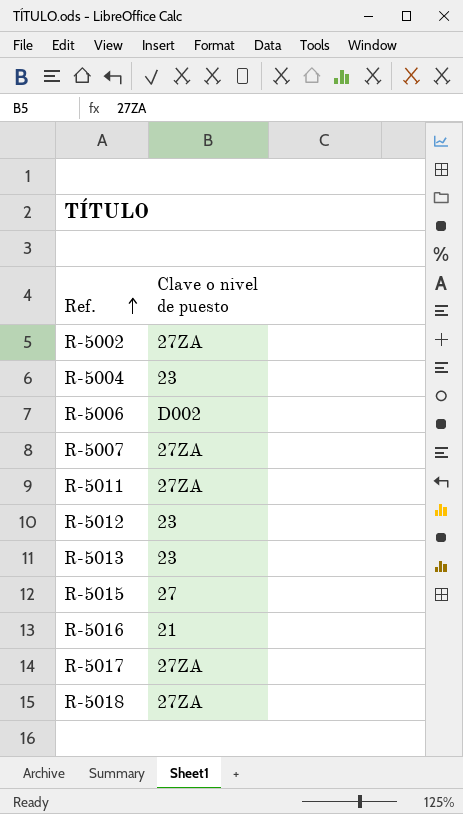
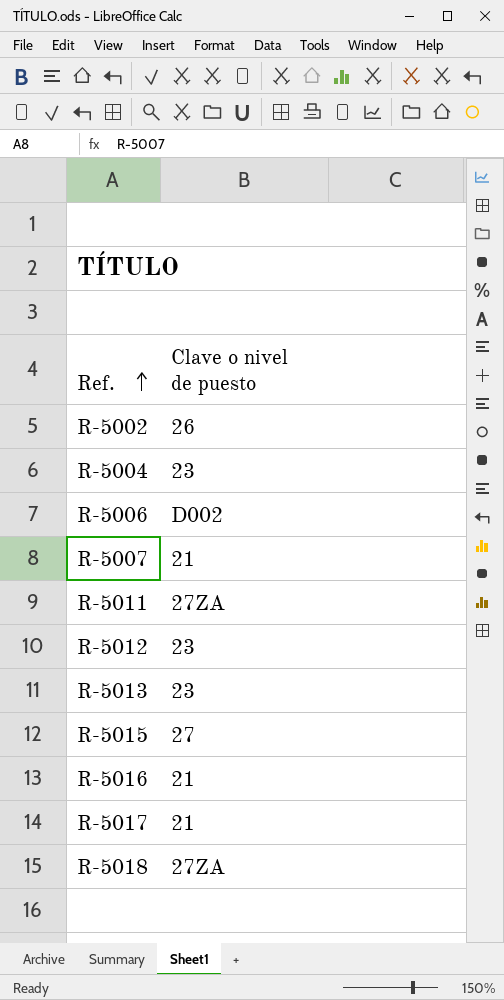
R-5002 | Clave o nivel de puesto: 27ZA -> 26
R-5007 | Clave o nivel de puesto: 27ZA -> 21
R-5017 | Clave o nivel de puesto: 27ZA -> 21

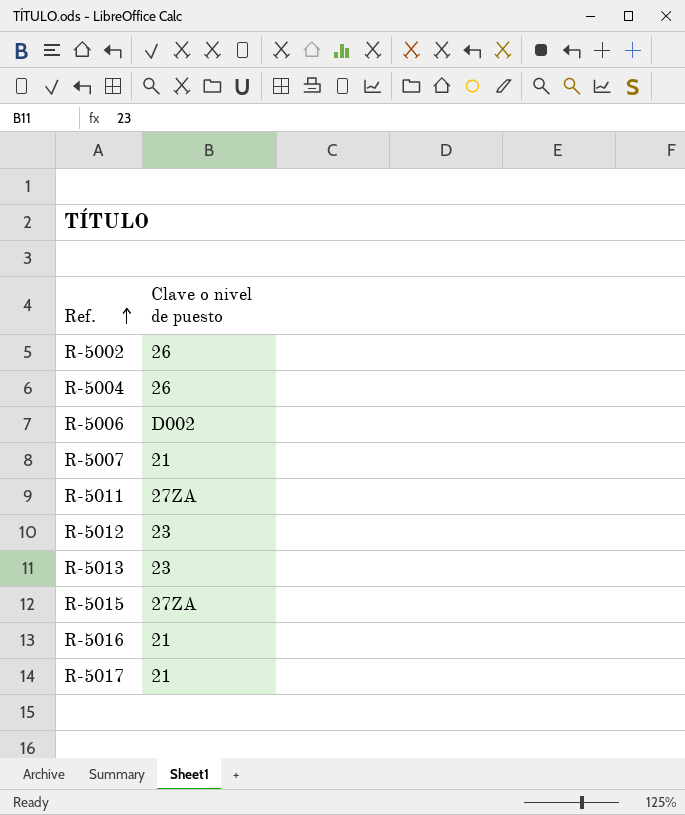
row R-5018: 27ZA -> none
R-5004 | Clave o nivel de puesto: 23 -> 26
R-5015 | Clave o nivel de puesto: 27 -> 27ZA

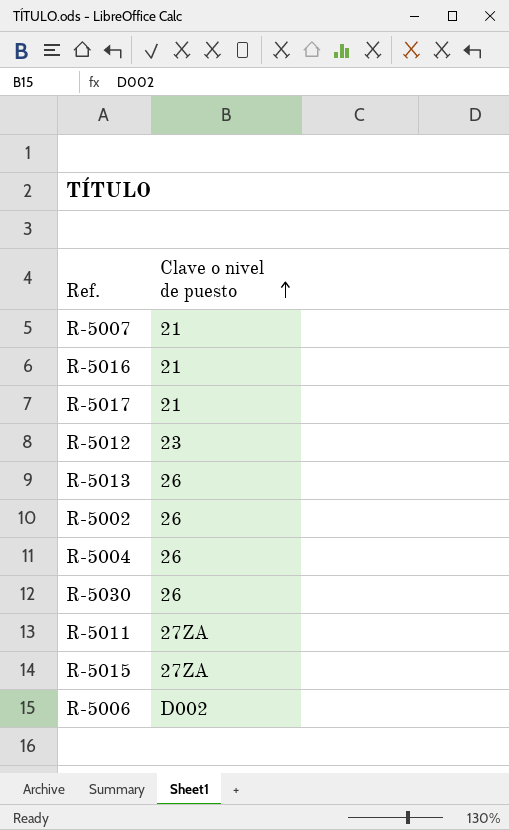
row order: Ref. ascending -> Clave o nivel de puesto ascending
R-5013 | Clave o nivel de puesto: 23 -> 26
row R-5030: none -> 26

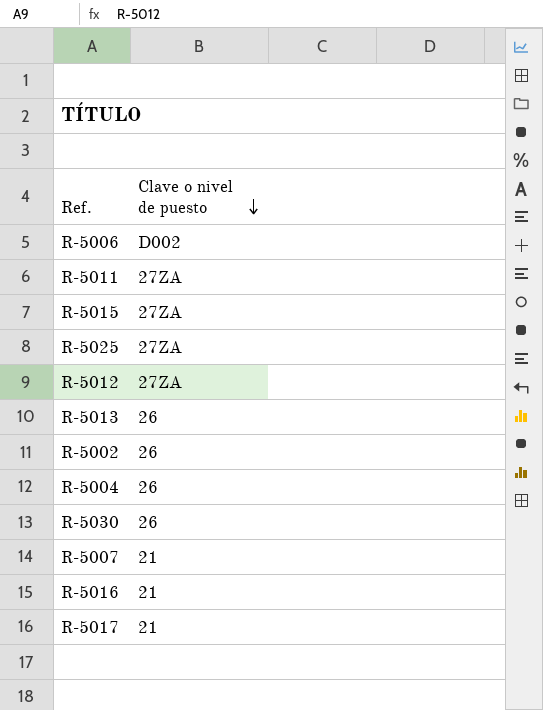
row order: Clave o nivel de puesto ascending -> Clave o nivel de puesto descending
row R-5025: none -> 27ZA
R-5012 | Clave o nivel de puesto: 23 -> 27ZA

